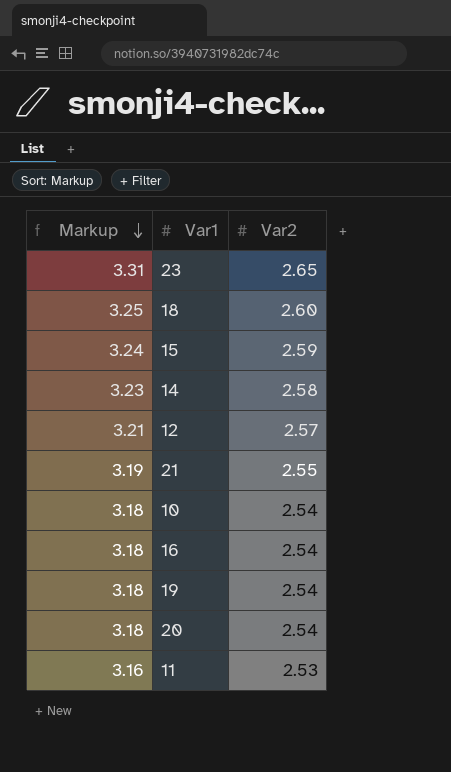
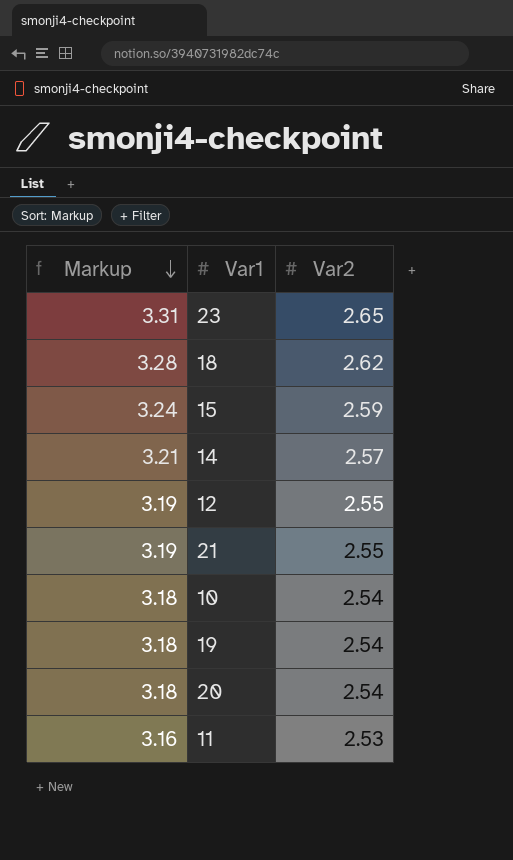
row 16: 3.18 | 2.54 -> none
18 | Markup: 3.25 -> 3.28
18 | Var2: 2.60 -> 2.62
14 | Markup: 3.23 -> 3.21
14 | Var2: 2.58 -> 2.57
12 | Markup: 3.21 -> 3.19
12 | Var2: 2.57 -> 2.55

